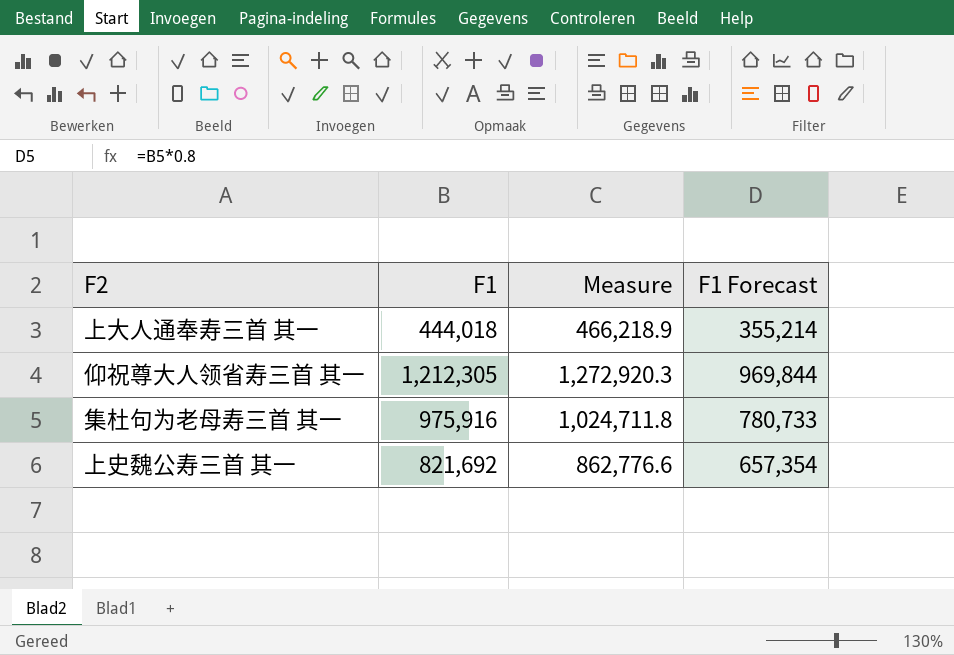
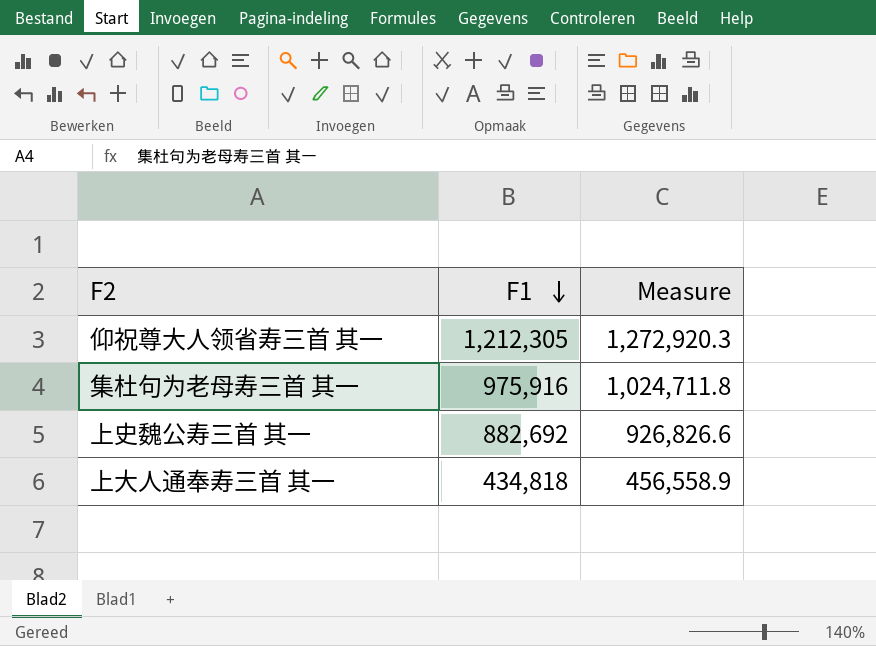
row order: none -> F1 descending
column F1 Forecast | formula: [F1] * 0.8 -> none
上史魏公寿三首 其一 | F1: 821,692 -> 882,692
上史魏公寿三首 其一 | Measure: 862,776.6 -> 926,826.6
上大人通奉寿三首 其一 | F1: 444,018 -> 434,818
上大人通奉寿三首 其一 | Measure: 466,218.9 -> 456,558.9

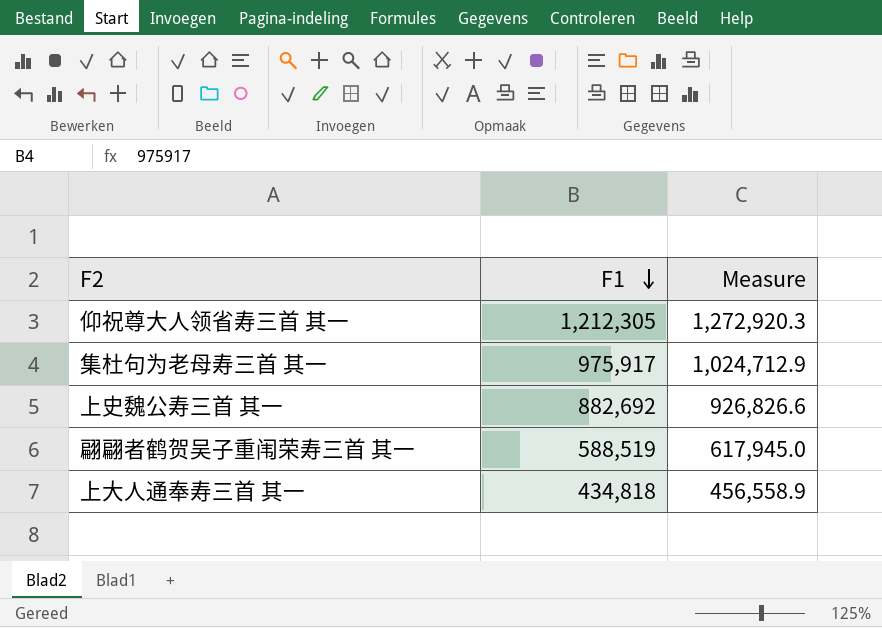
集杜句为老母寿三首 其一 | F1: 975,916 -> 975,917
集杜句为老母寿三首 其一 | Measure: 1,024,711.8 -> 1,024,712.9
row 翩翩者鹤贺吴子重闱荣寿三首 其一: none -> 588,519 | 617,945.0

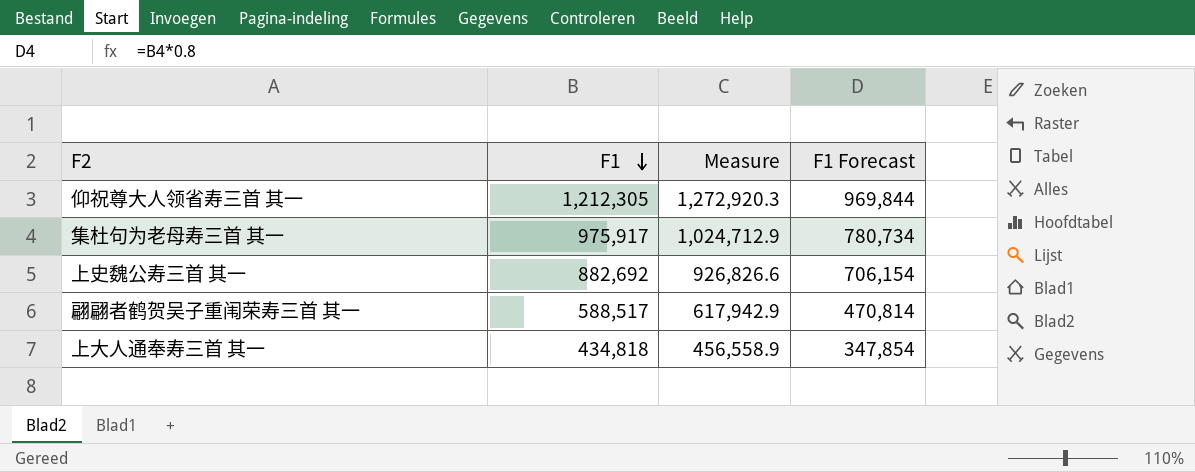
column F1 Forecast | formula: none -> [F1] * 0.8
翩翩者鹤贺吴子重闱荣寿三首 其一 | F1: 588,519 -> 588,517
翩翩者鹤贺吴子重闱荣寿三首 其一 | Measure: 617,945.0 -> 617,942.9

